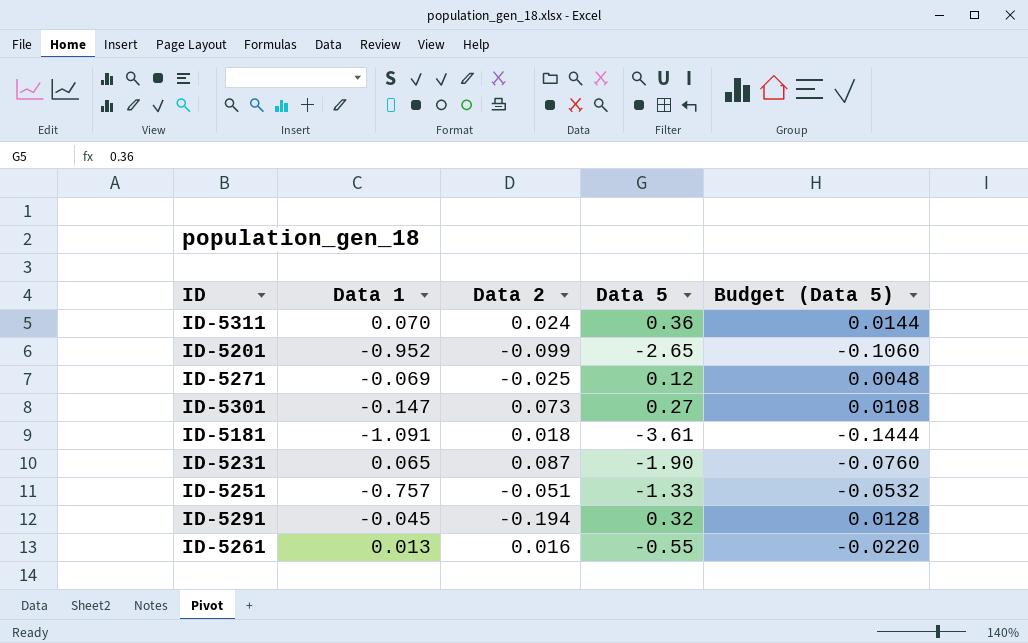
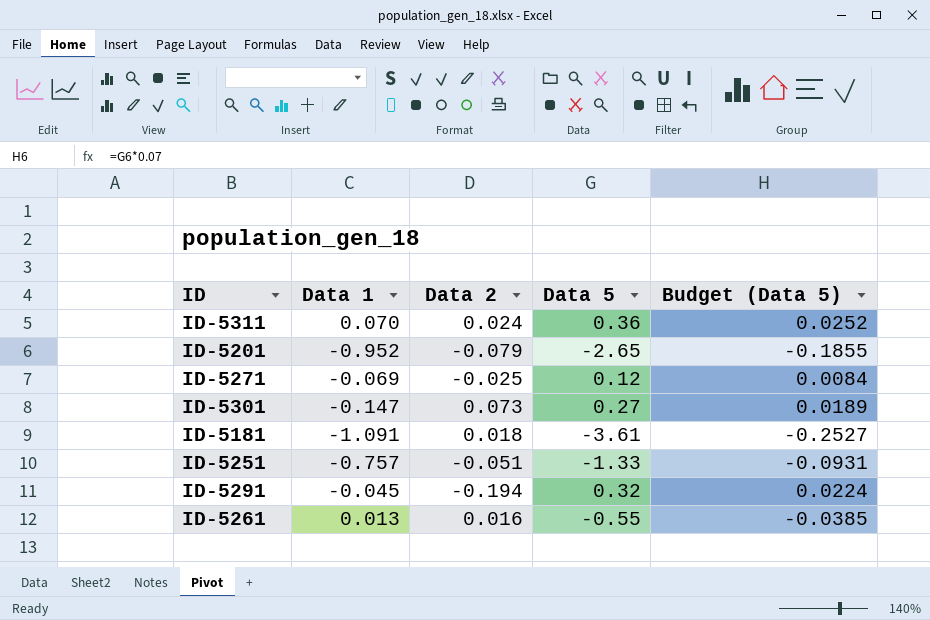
column Budget (Data 5) | formula: [Data 5] * 0.04 -> [Data 5] * 0.07
row ID-5231: 0.065 | 0.087 | -1.90 | -0.0760 -> none
ID-5201 | Data 2: -0.099 -> -0.079

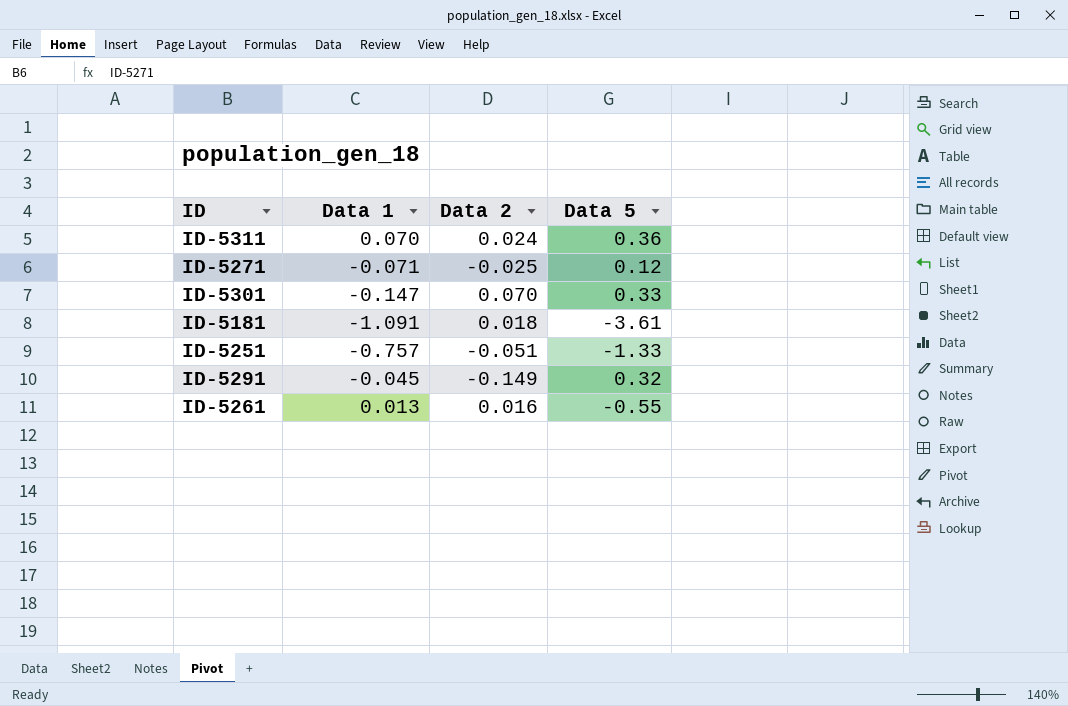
column Budget (Data 5) | formula: [Data 5] * 0.07 -> none
row ID-5201: -0.952 | -0.079 | -2.65 | -0.1855 -> none
ID-5271 | Data 1: -0.069 -> -0.071
ID-5301 | Data 2: 0.073 -> 0.070
ID-5301 | Data 5: 0.27 -> 0.33
ID-5291 | Data 2: -0.194 -> -0.149

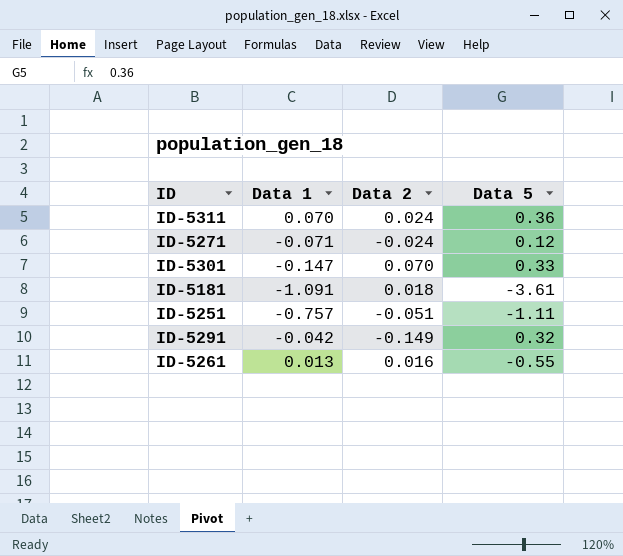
ID-5271 | Data 2: -0.025 -> -0.024
ID-5251 | Data 5: -1.33 -> -1.11
ID-5291 | Data 1: -0.045 -> -0.042

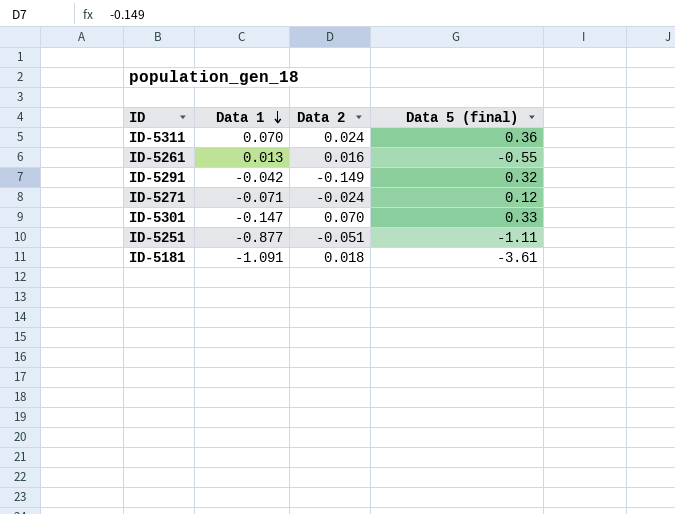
row order: none -> Data 1 descending
column name: Data 5 -> Data 5 (final)
ID-5251 | Data 1: -0.757 -> -0.877

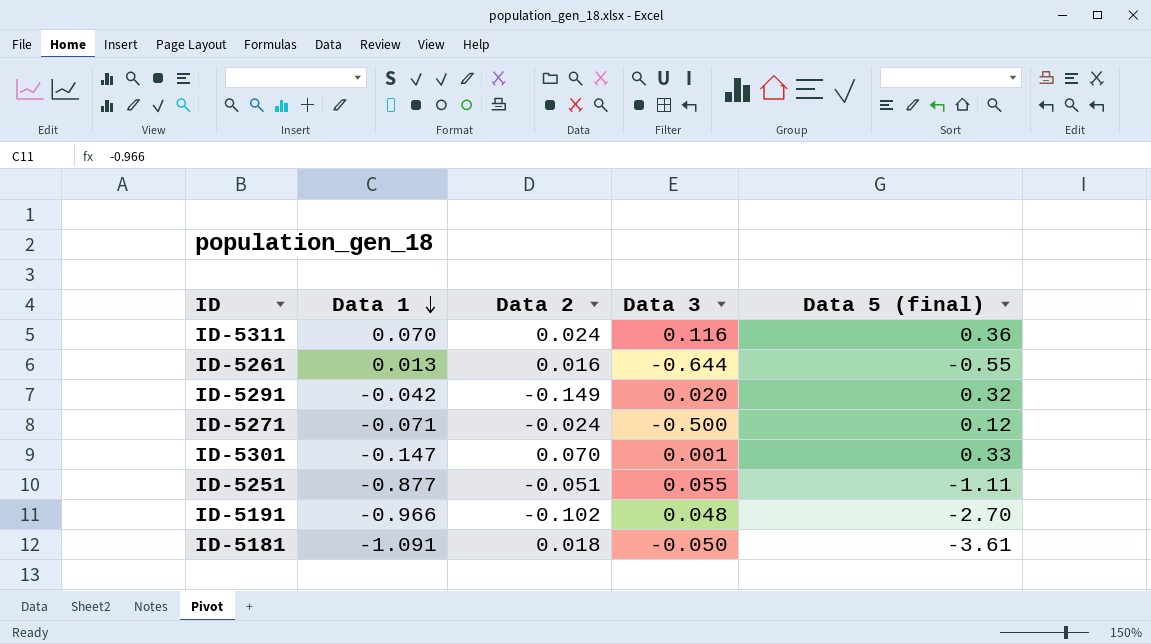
column Data 3 | position: none -> 4
row ID-5191: none -> -0.966 | -0.102 | 0.048 | -2.70

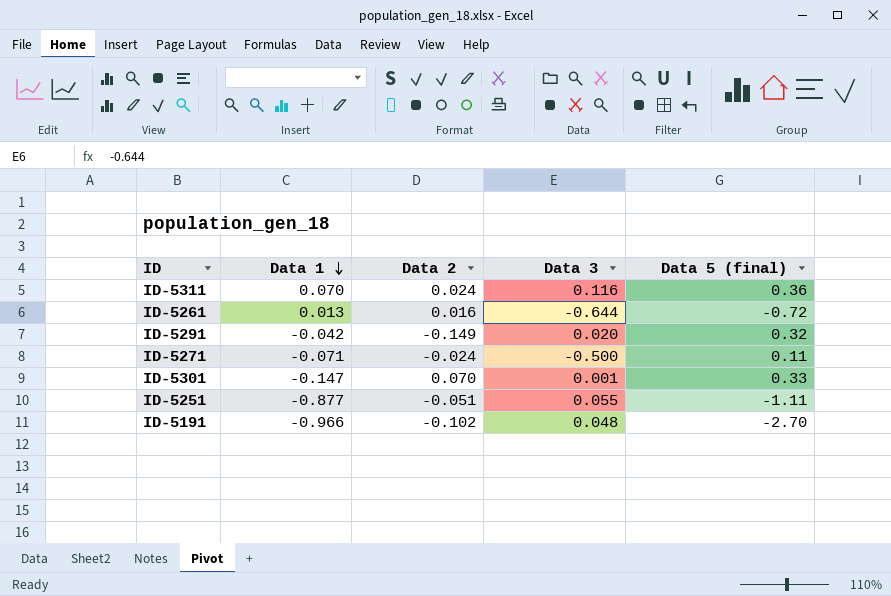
row ID-5181: -1.091 | 0.018 | -0.050 | -3.61 -> none
ID-5261 | Data 5 (final): -0.55 -> -0.72
ID-5271 | Data 5 (final): 0.12 -> 0.11

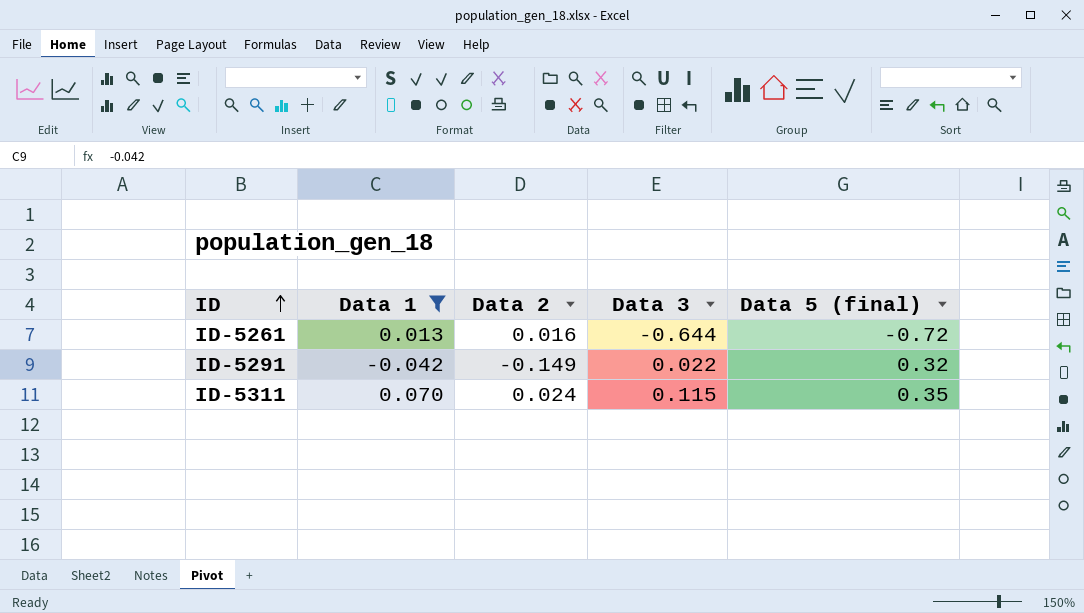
filter: none -> Data 1 >= -0.042
row order: Data 1 descending -> ID ascending
ID-5291 | Data 3: 0.020 -> 0.022
ID-5311 | Data 3: 0.116 -> 0.115
ID-5311 | Data 5 (final): 0.36 -> 0.35

